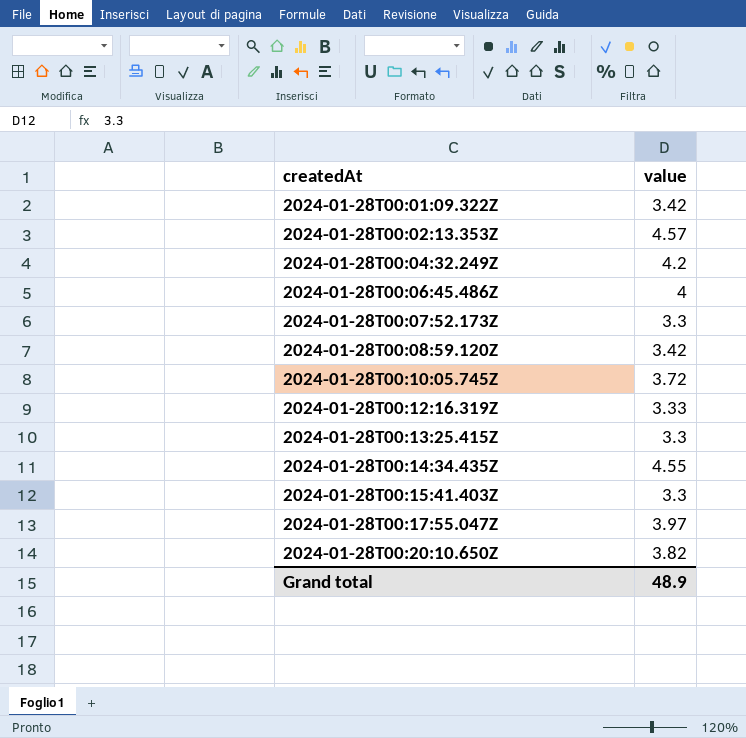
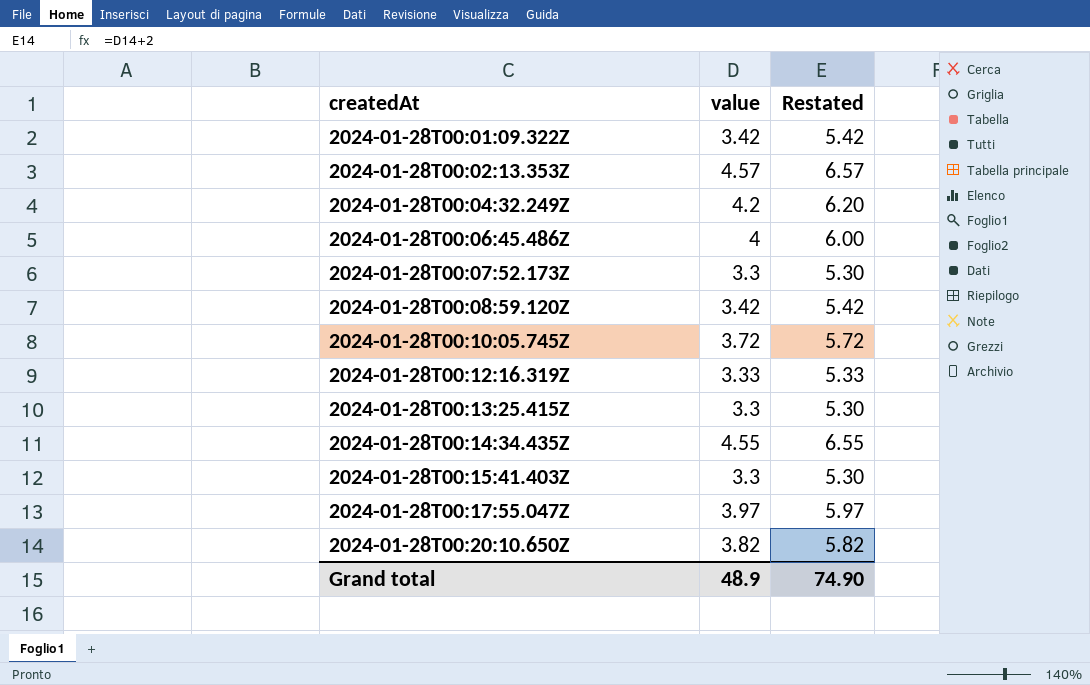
column Restated | formula: none -> [value] + 2

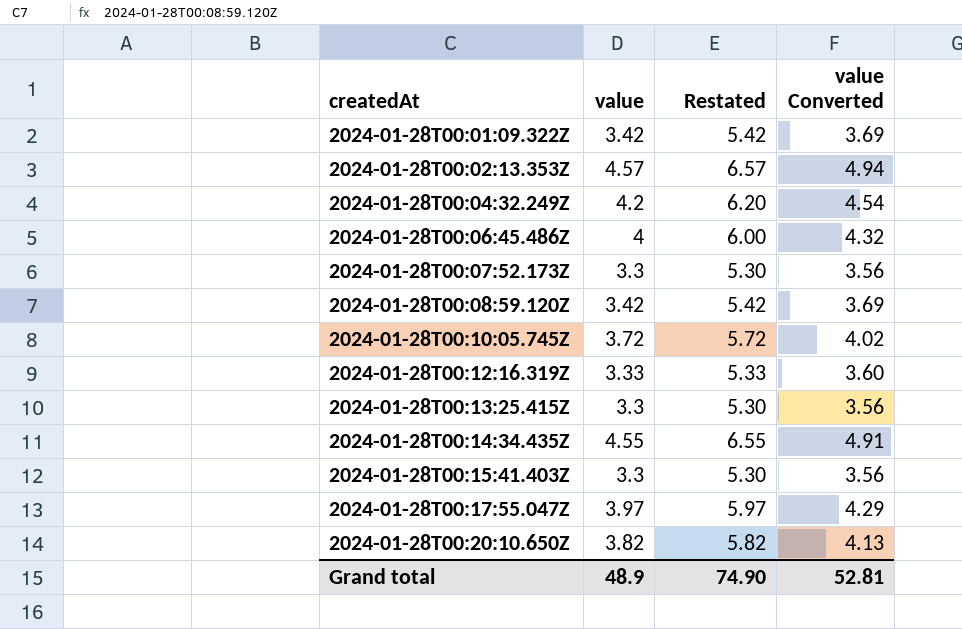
column value Converted | formula: none -> [value] * 1.08

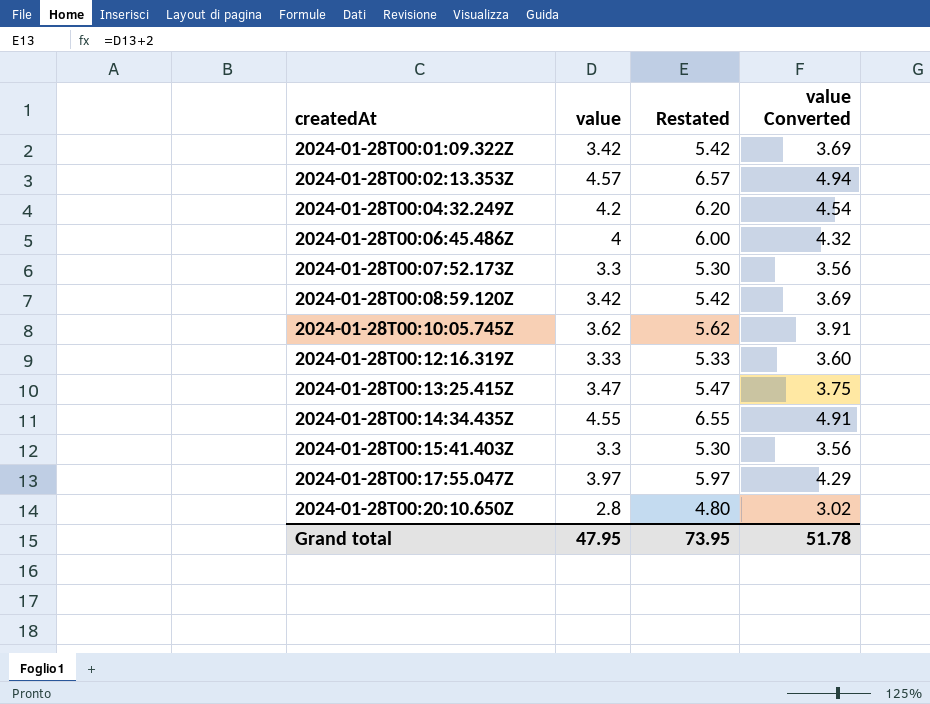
2024-01-28T00:10:05.745Z | value: 3.72 -> 3.62
2024-01-28T00:10:05.745Z | Restated: 5.72 -> 5.62
2024-01-28T00:10:05.745Z | value Converted: 4.02 -> 3.91
2024-01-28T00:13:25.415Z | value: 3.3 -> 3.47
2024-01-28T00:13:25.415Z | Restated: 5.30 -> 5.47
2024-01-28T00:13:25.415Z | value Converted: 3.56 -> 3.75
2024-01-28T00:20:10.650Z | value: 3.82 -> 2.8
2024-01-28T00:20:10.650Z | Restated: 5.82 -> 4.80
2024-01-28T00:20:10.650Z | value Converted: 4.13 -> 3.02
Grand total | value: 48.9 -> 47.95
Grand total | Restated: 74.90 -> 73.95
Grand total | value Converted: 52.81 -> 51.78

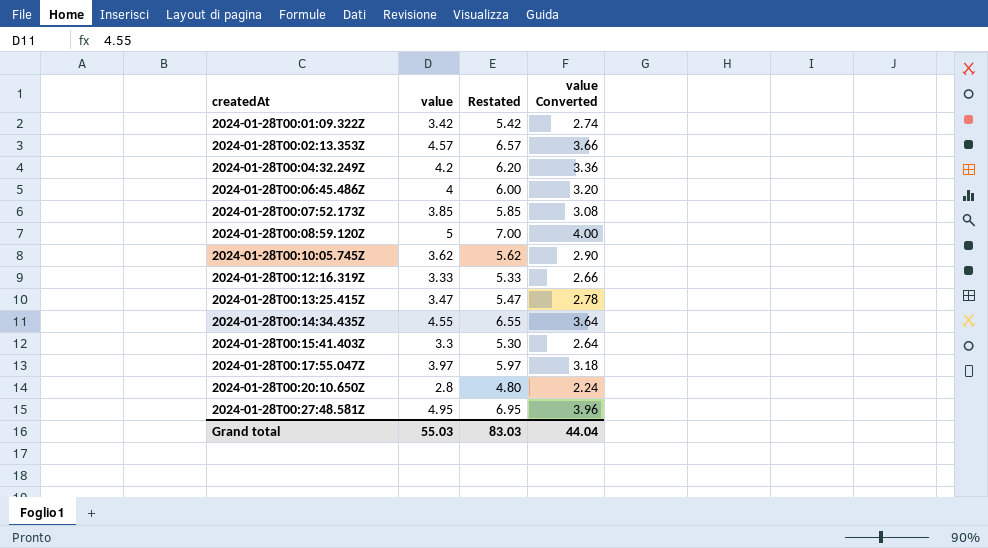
column value Converted | formula: [value] * 1.08 -> [value] * 0.8
2024-01-28T00:07:52.173Z | value: 3.3 -> 3.85
2024-01-28T00:07:52.173Z | Restated: 5.30 -> 5.85
2024-01-28T00:08:59.120Z | value: 3.42 -> 5
2024-01-28T00:08:59.120Z | Restated: 5.42 -> 7.00
row 2024-01-28T00:27:48.581Z: none -> 4.95 | 6.95 | 3.96
Grand total | value: 47.95 -> 55.03
Grand total | Restated: 73.95 -> 83.03
Grand total | value Converted: 51.78 -> 44.04

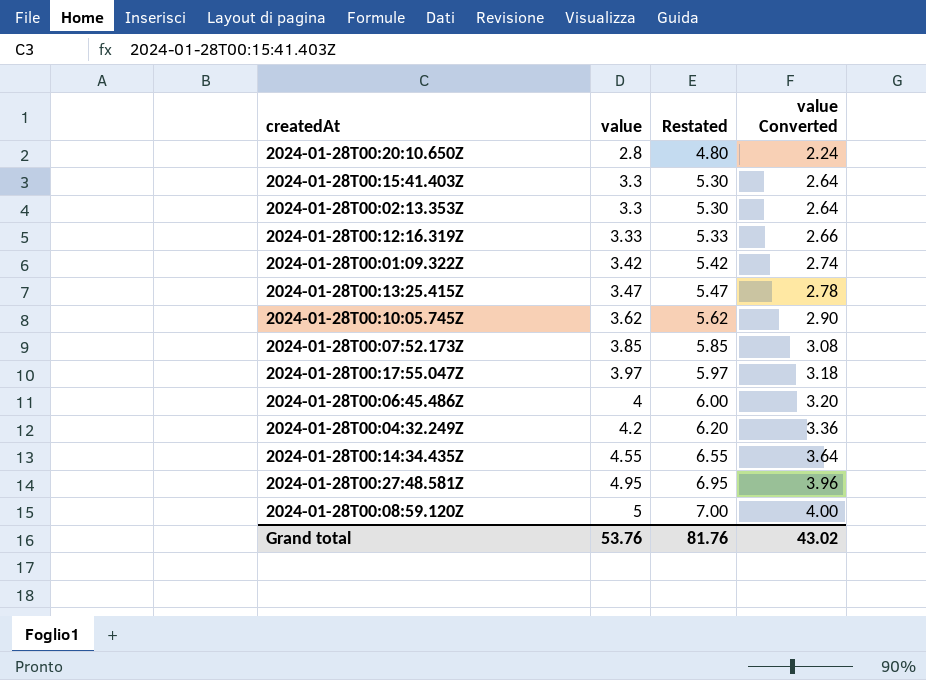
row order: createdAt ascending -> value ascending
2024-01-28T00:02:13.353Z | value: 4.57 -> 3.3
2024-01-28T00:02:13.353Z | Restated: 6.57 -> 5.30
2024-01-28T00:02:13.353Z | value Converted: 3.66 -> 2.64
Grand total | value: 55.03 -> 53.76
Grand total | Restated: 83.03 -> 81.76
Grand total | value Converted: 44.04 -> 43.02

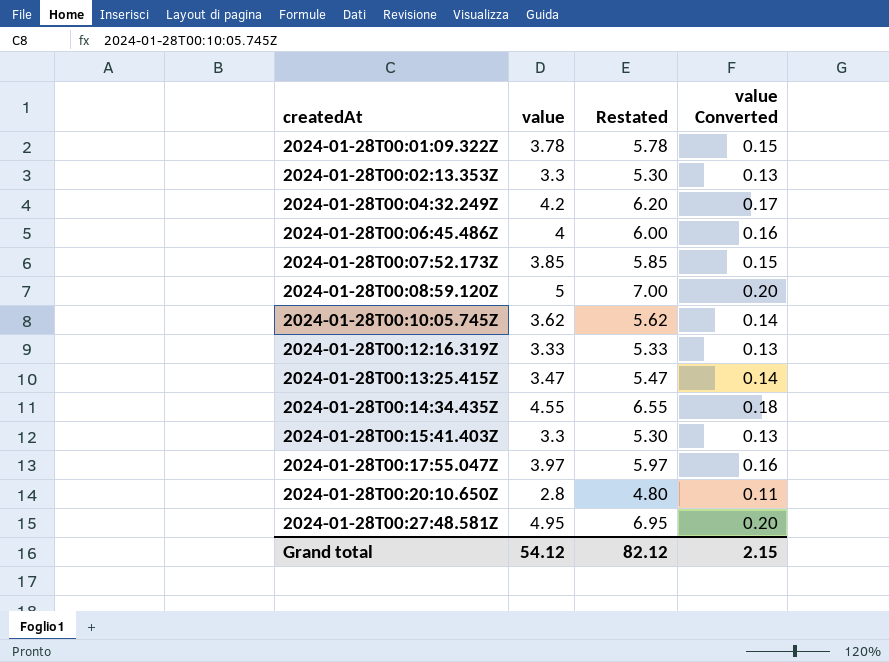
row order: value ascending -> createdAt ascending
column value Converted | formula: [value] * 0.8 -> [value] * 0.04
2024-01-28T00:01:09.322Z | value: 3.42 -> 3.78
2024-01-28T00:01:09.322Z | Restated: 5.42 -> 5.78
Grand total | value: 53.76 -> 54.12
Grand total | Restated: 81.76 -> 82.12
Grand total | value Converted: 43.02 -> 2.15

